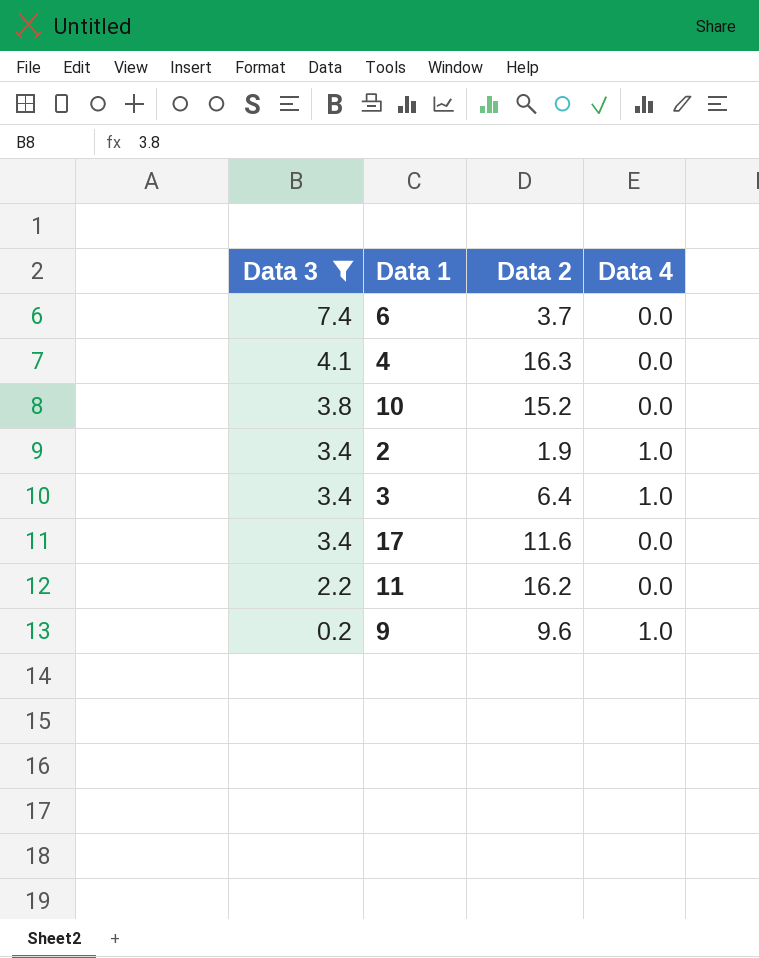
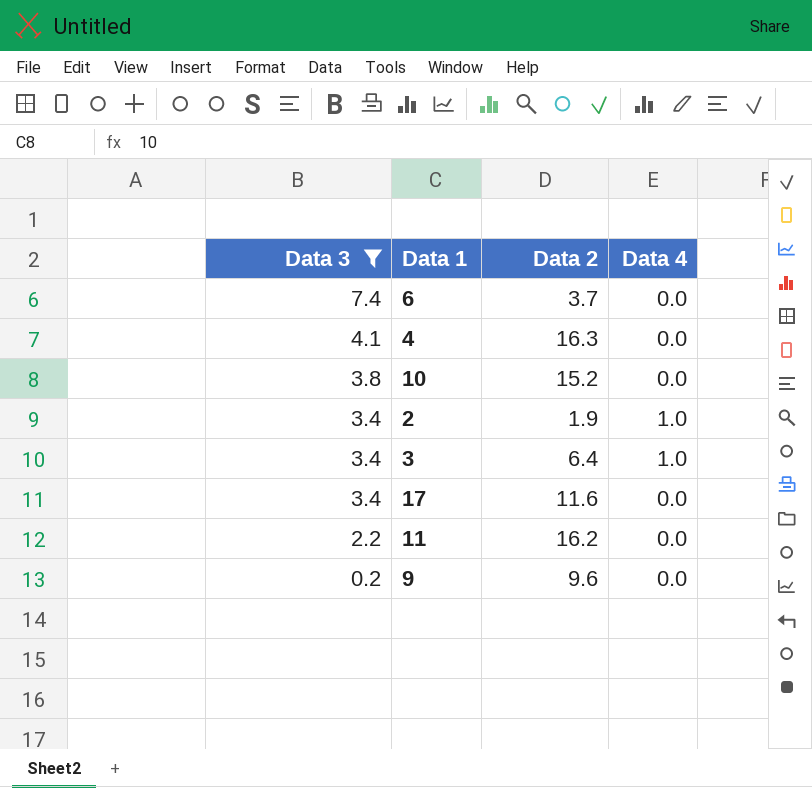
9 | Data 4: 1.0 -> 0.0

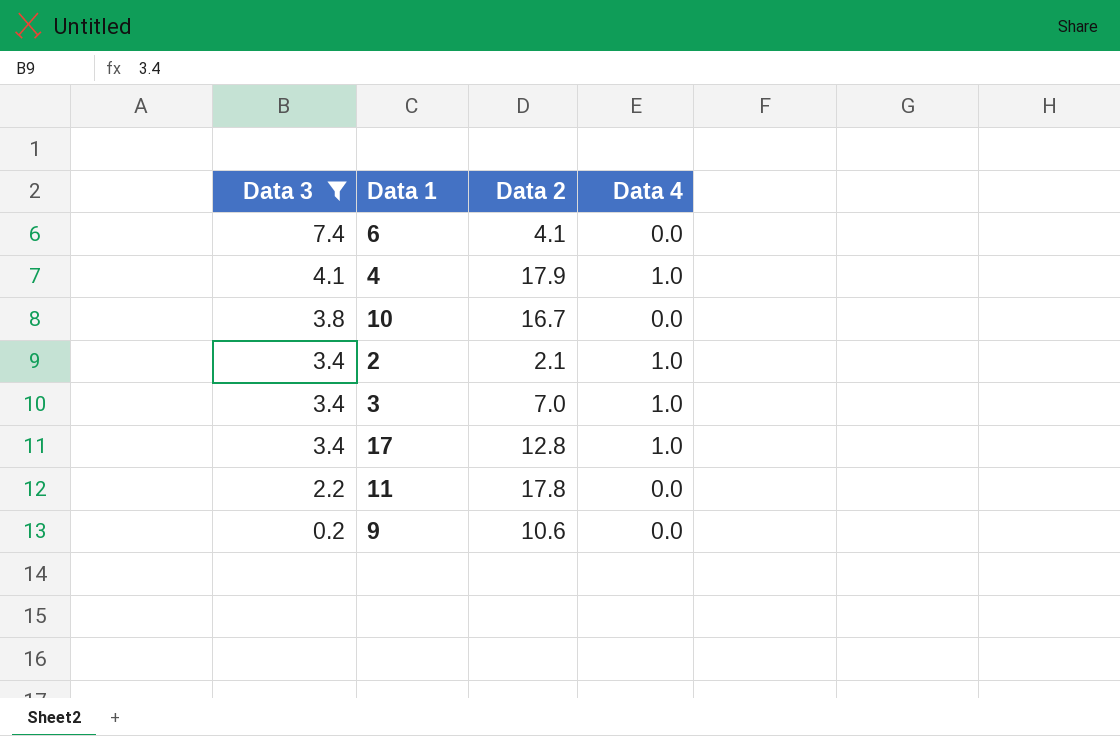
6 | Data 2: 3.7 -> 4.1
4 | Data 2: 16.3 -> 17.9
4 | Data 4: 0.0 -> 1.0
10 | Data 2: 15.2 -> 16.7
2 | Data 2: 1.9 -> 2.1
3 | Data 2: 6.4 -> 7.0
17 | Data 2: 11.6 -> 12.8
17 | Data 4: 0.0 -> 1.0
11 | Data 2: 16.2 -> 17.8
9 | Data 2: 9.6 -> 10.6

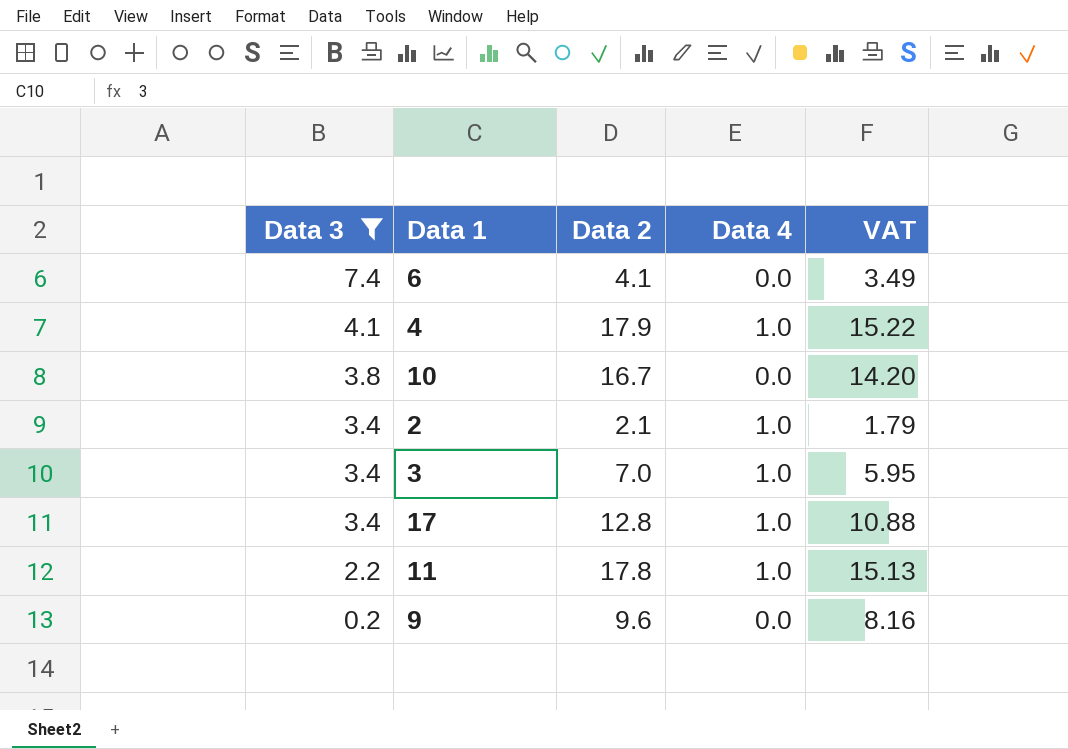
column VAT | formula: none -> [Data 2] * 0.85
11 | Data 4: 0.0 -> 1.0
9 | Data 2: 10.6 -> 9.6

